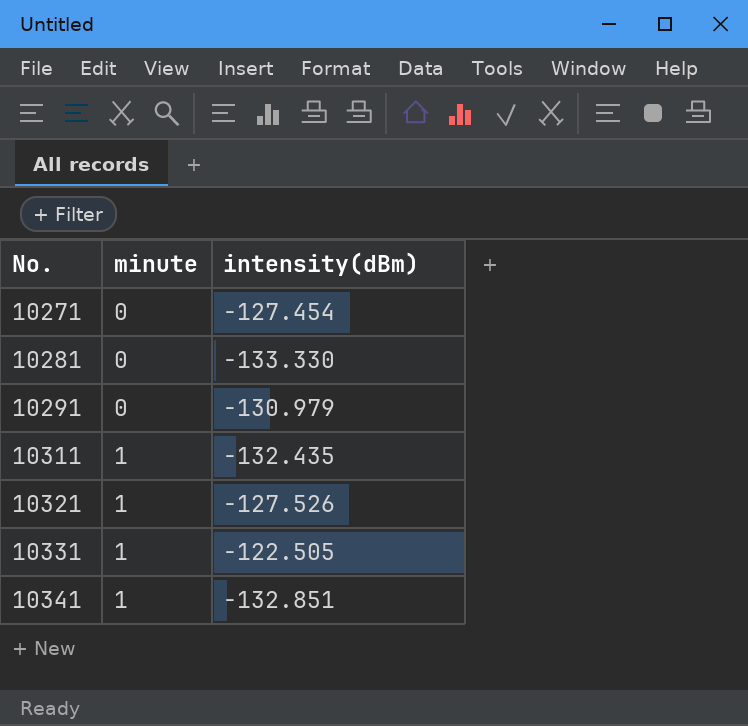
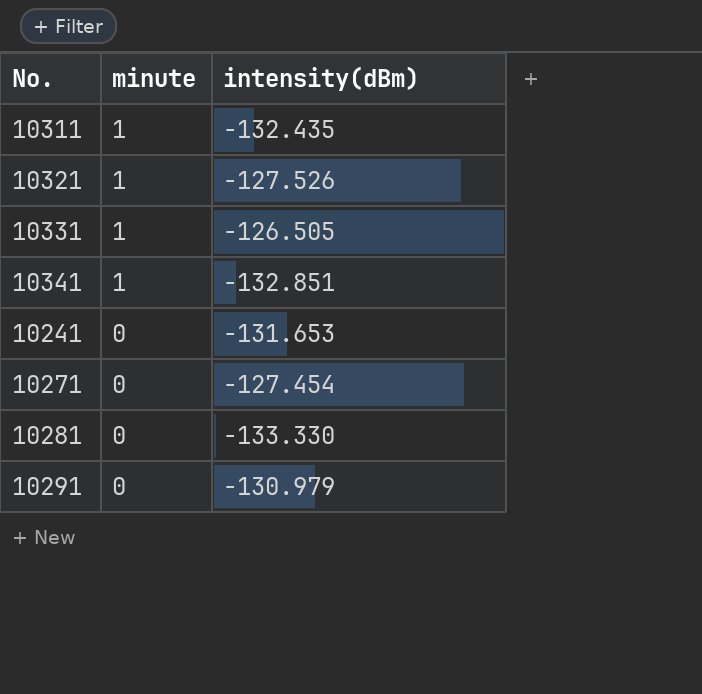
row order: No. ascending -> minute descending
10331 | intensity(dBm): -122.505 -> -126.505
row 10241: none -> 0 | -131.653

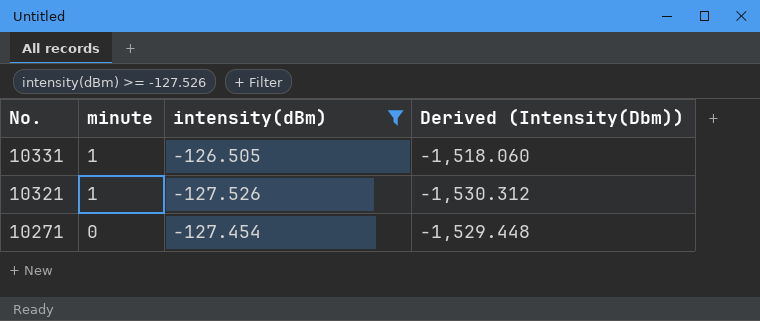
filter: none -> intensity(dBm) >= -127.526
row order: minute descending -> No. descending
column Derived (Intensity(Dbm)) | formula: none -> [intensity(dBm)] * 12

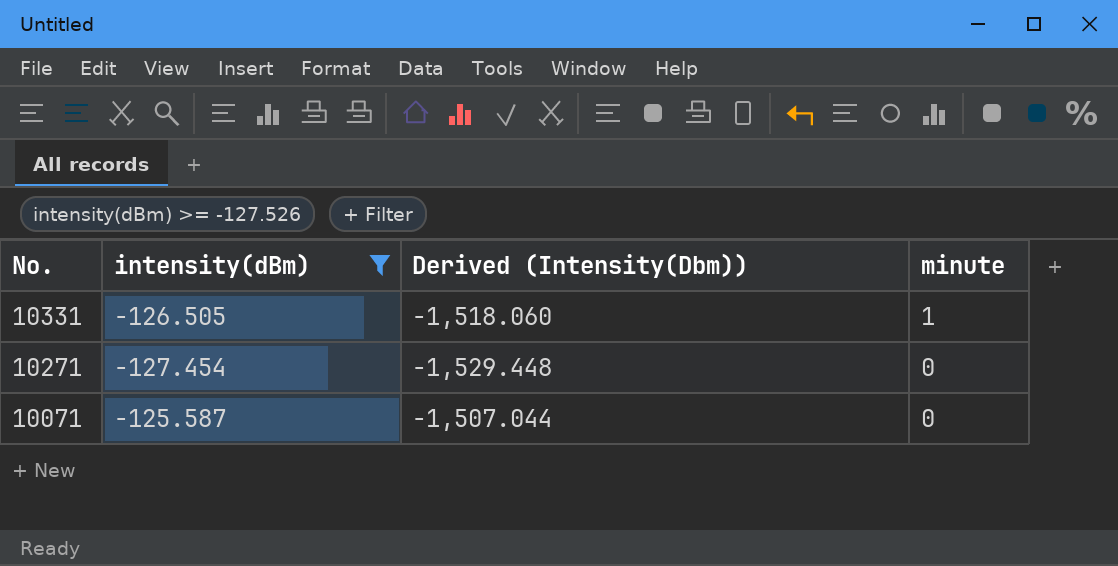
column minute | position: 2 -> 4
row 10321: 1 | -127.526 | -1,530.312 -> none
row 10071: none -> -125.587 | -1,507.044 | 0

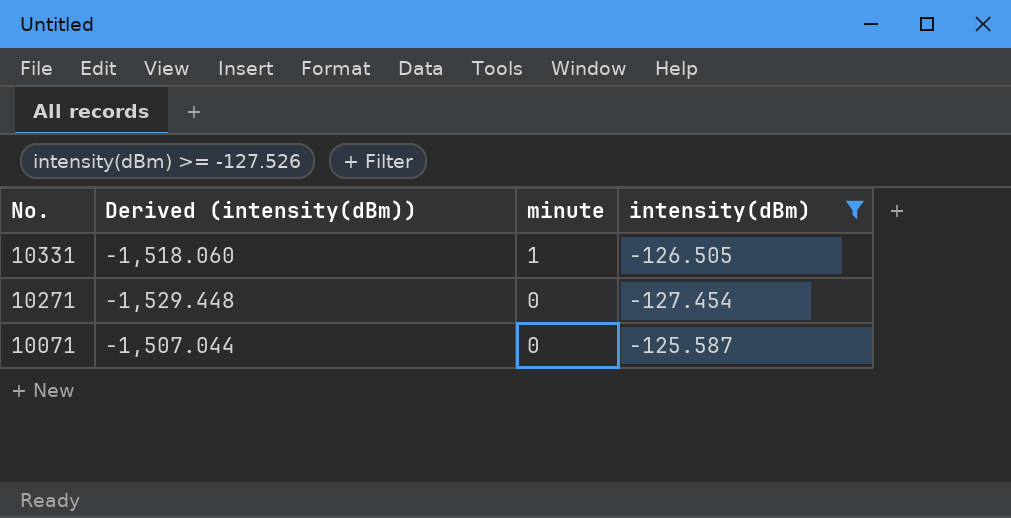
column name: Derived (Intensity(Dbm)) -> Derived (intensity(dBm))
column intensity(dBm) | position: 2 -> 4

